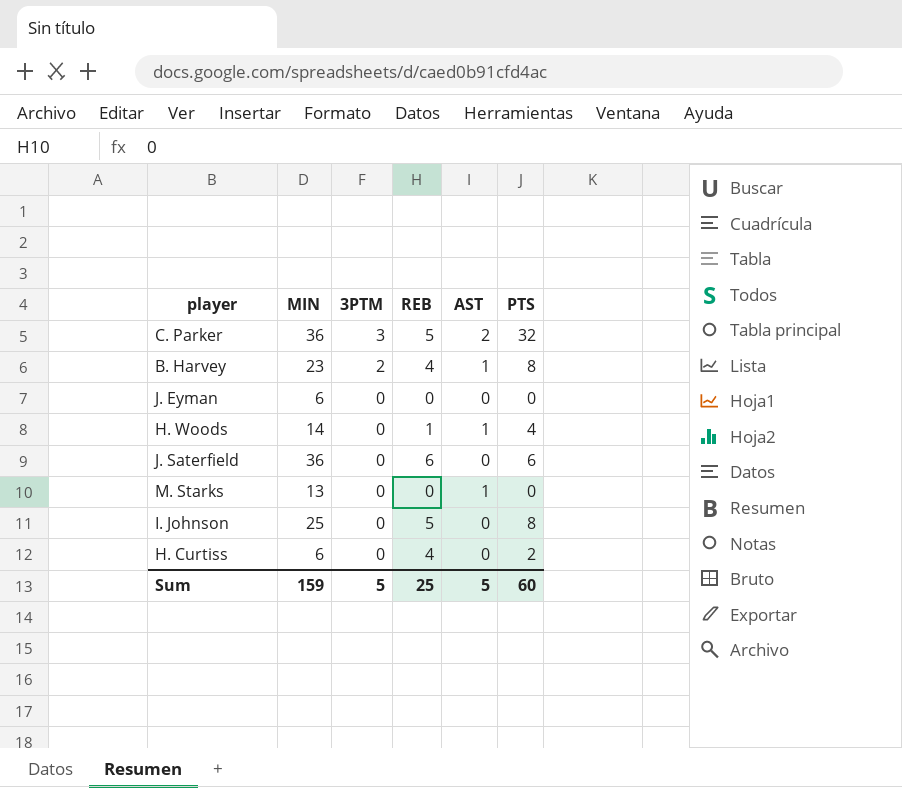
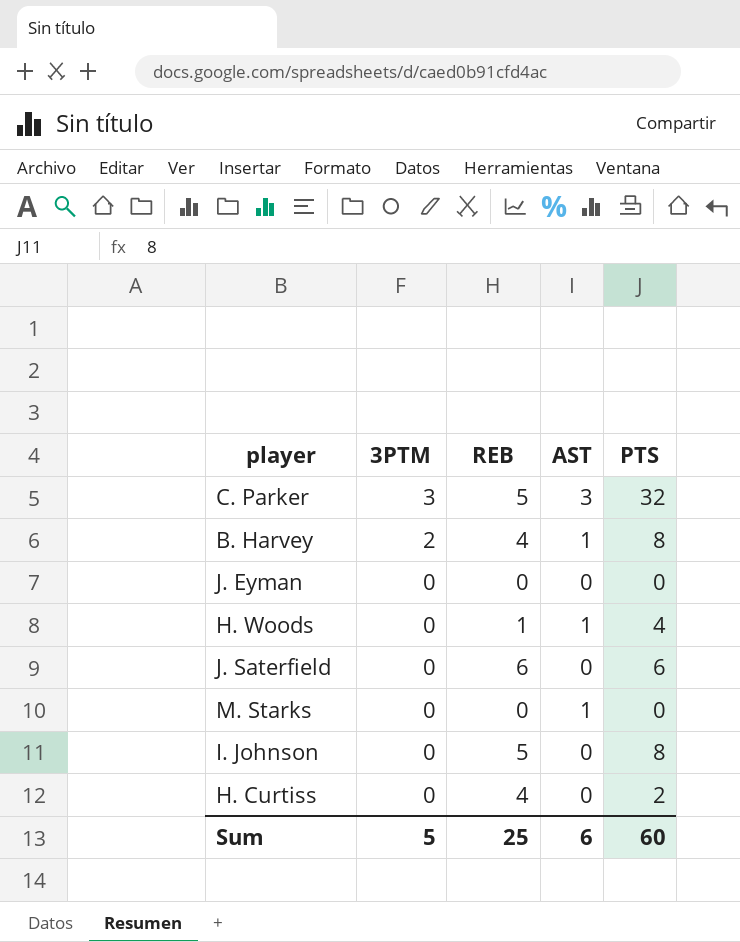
column MIN | position: 2 -> none
C. Parker | AST: 2 -> 3
Sum | AST: 5 -> 6

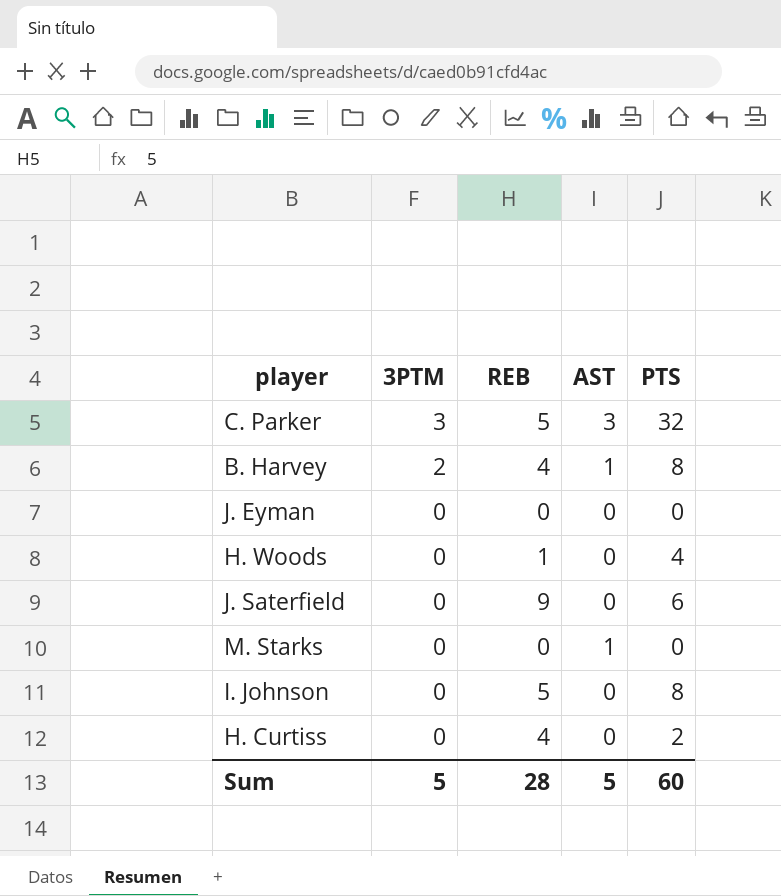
H. Woods | AST: 1 -> 0
J. Saterfield | REB: 6 -> 9
Sum | REB: 25 -> 28
Sum | AST: 6 -> 5

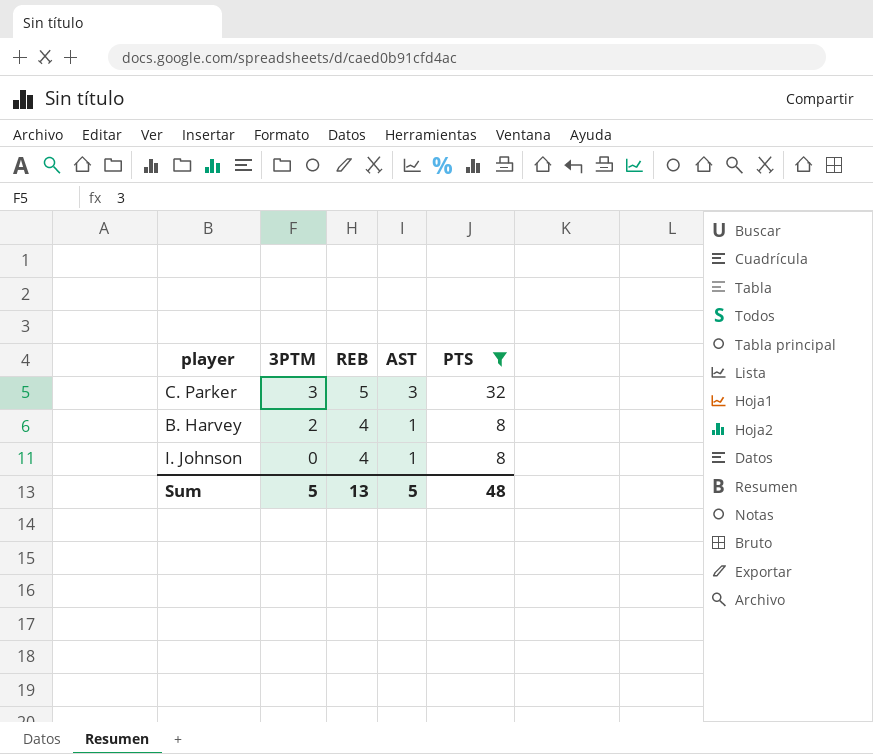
filter: none -> PTS >= 8
I. Johnson | REB: 5 -> 4
I. Johnson | AST: 0 -> 1
Sum | REB: 28 -> 13
Sum | PTS: 60 -> 48

